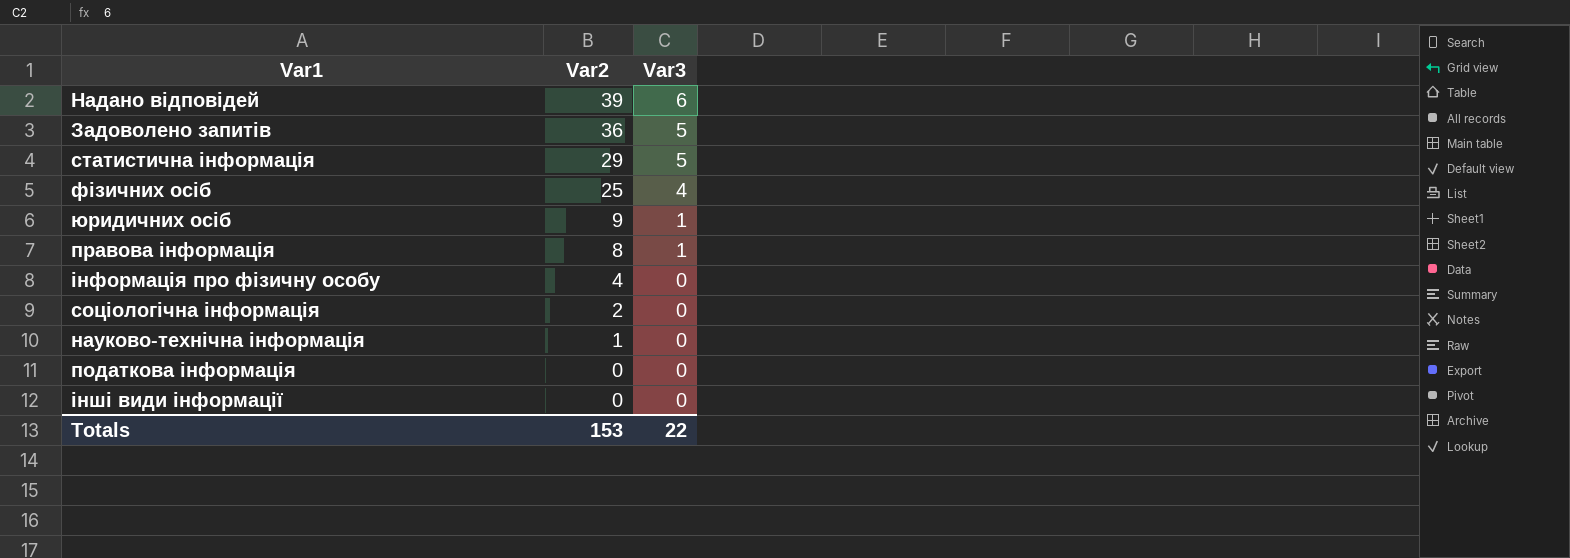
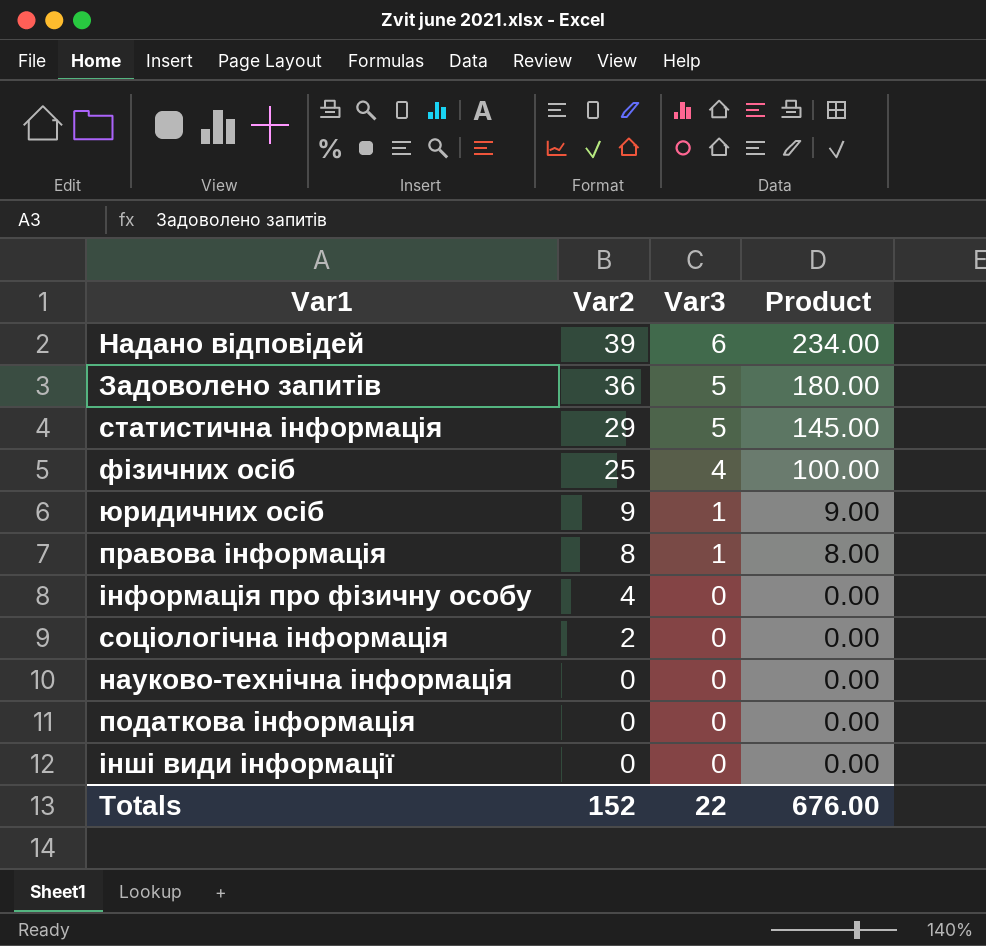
column Product | formula: none -> [Var2] * [Var3]
науково-технічна інформація | Var2: 1 -> 0
Totals | Var2: 153 -> 152

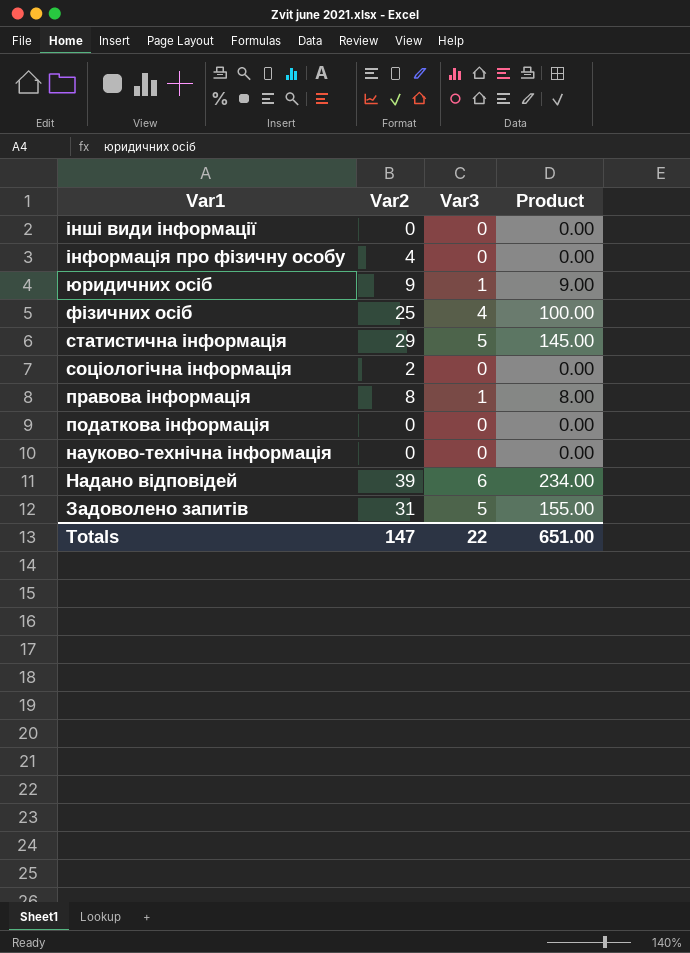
row order: Var2 descending -> Var1 descending
Задоволено запитів | Var2: 36 -> 31
Задоволено запитів | Product: 180.00 -> 155.00
Totals | Var2: 152 -> 147
Totals | Product: 676.00 -> 651.00

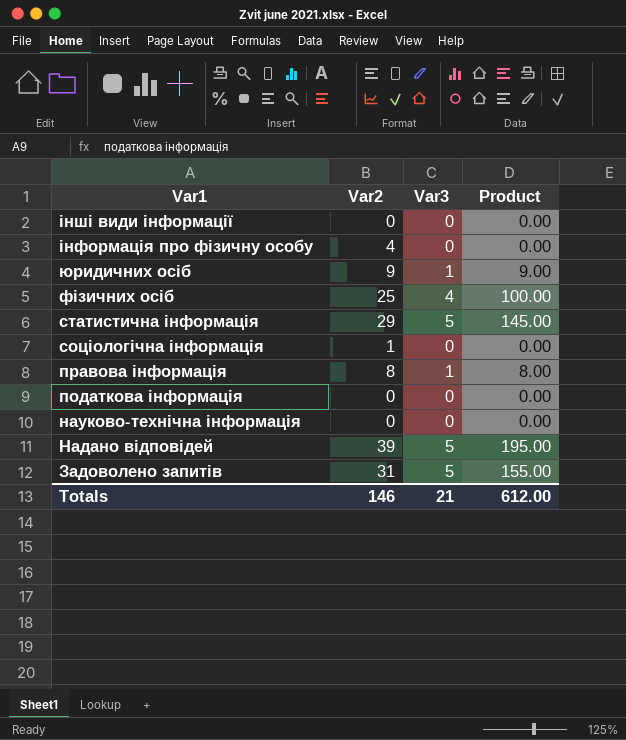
соціологічна інформація | Var2: 2 -> 1
Надано відповідей | Var3: 6 -> 5
Надано відповідей | Product: 234.00 -> 195.00
Totals | Var2: 147 -> 146
Totals | Var3: 22 -> 21
Totals | Product: 651.00 -> 612.00

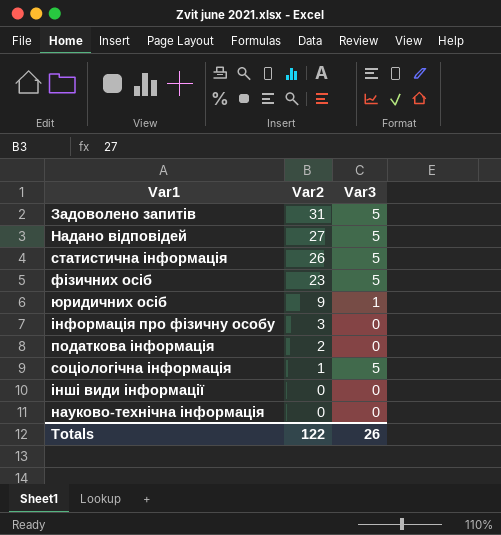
row order: Var1 descending -> Var2 descending
column Product | formula: [Var2] * [Var3] -> none
row правова інформація: 8 | 1 | 8.00 -> none
Надано відповідей | Var2: 39 -> 27
статистична інформація | Var2: 29 -> 26
фізичних осіб | Var2: 25 -> 23
фізичних осіб | Var3: 4 -> 5
інформація про фізичну особу | Var2: 4 -> 3
податкова інформація | Var2: 0 -> 2
соціологічна інформація | Var3: 0 -> 5
Totals | Var2: 146 -> 122
Totals | Var3: 21 -> 26

